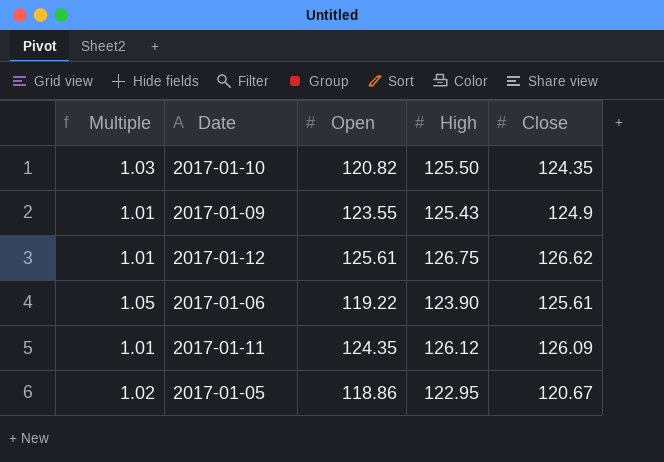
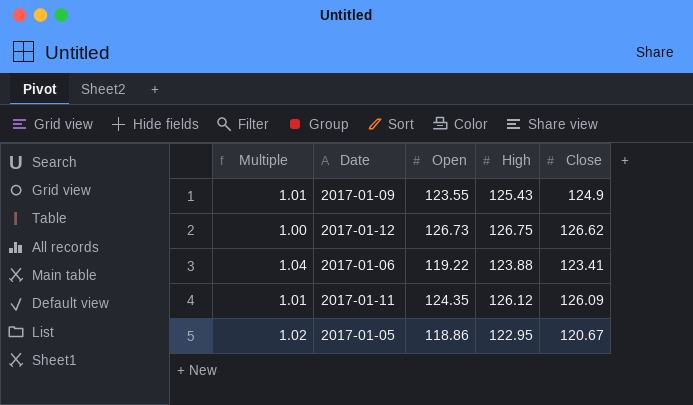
row 2017-01-10: 1.03 | 120.82 | 125.50 | 124.35 -> none
2017-01-12 | Multiple: 1.01 -> 1.00
2017-01-12 | Open: 125.61 -> 126.73
2017-01-06 | Multiple: 1.05 -> 1.04
2017-01-06 | High: 123.90 -> 123.88
2017-01-06 | Close: 125.61 -> 123.41

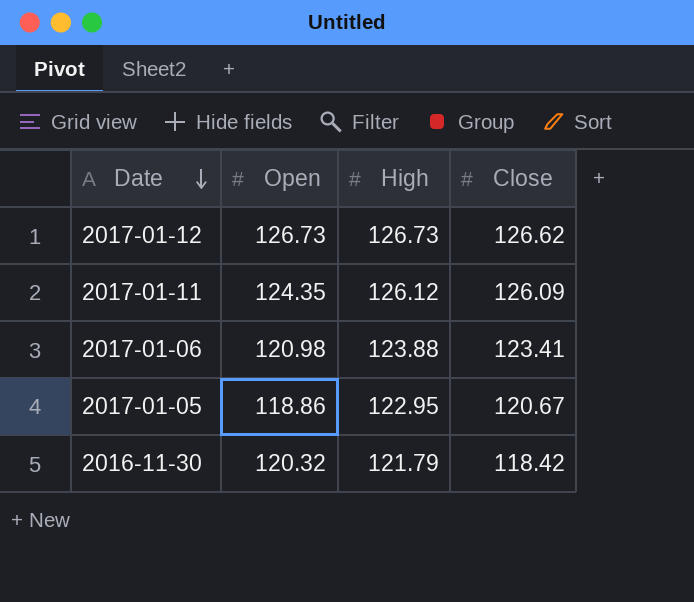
row order: none -> Date descending
column Multiple | formula: [Close] / [Open] -> none
row 2017-01-09: 1.01 | 123.55 | 125.43 | 124.9 -> none
2017-01-12 | High: 126.75 -> 126.73
2017-01-06 | Open: 119.22 -> 120.98
row 2016-11-30: none -> 120.32 | 121.79 | 118.42

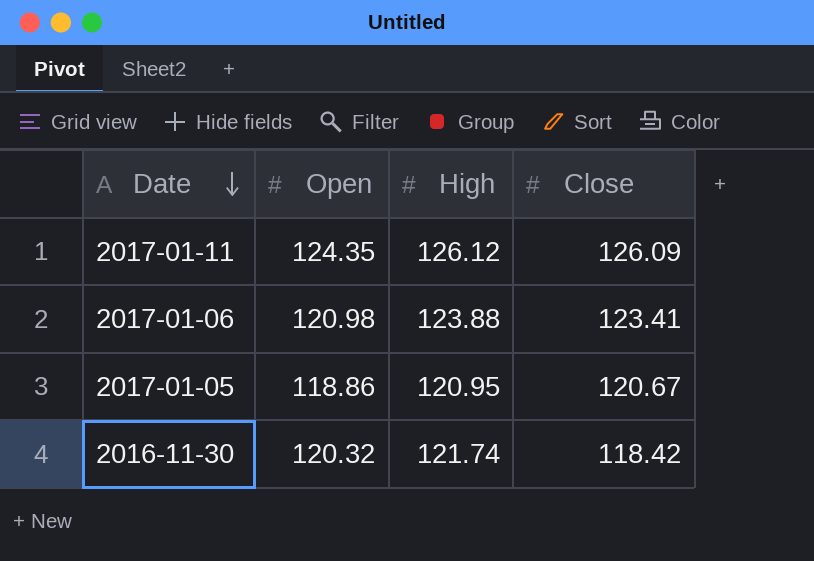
row 2017-01-12: 126.73 | 126.73 | 126.62 -> none
2017-01-05 | High: 122.95 -> 120.95
2016-11-30 | High: 121.79 -> 121.74

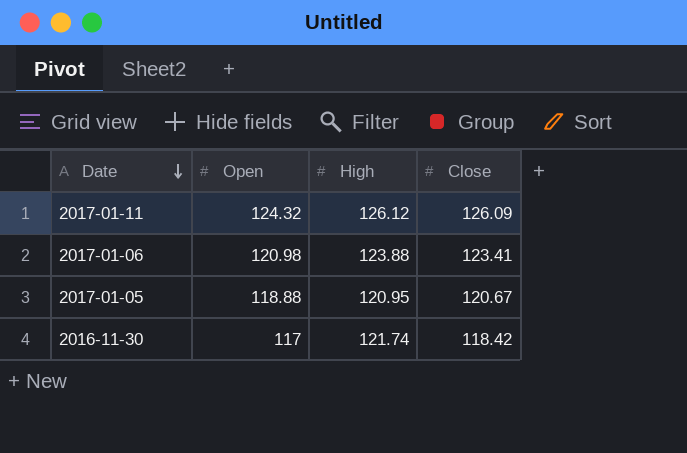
2017-01-11 | Open: 124.35 -> 124.32
2017-01-05 | Open: 118.86 -> 118.88
2016-11-30 | Open: 120.32 -> 117

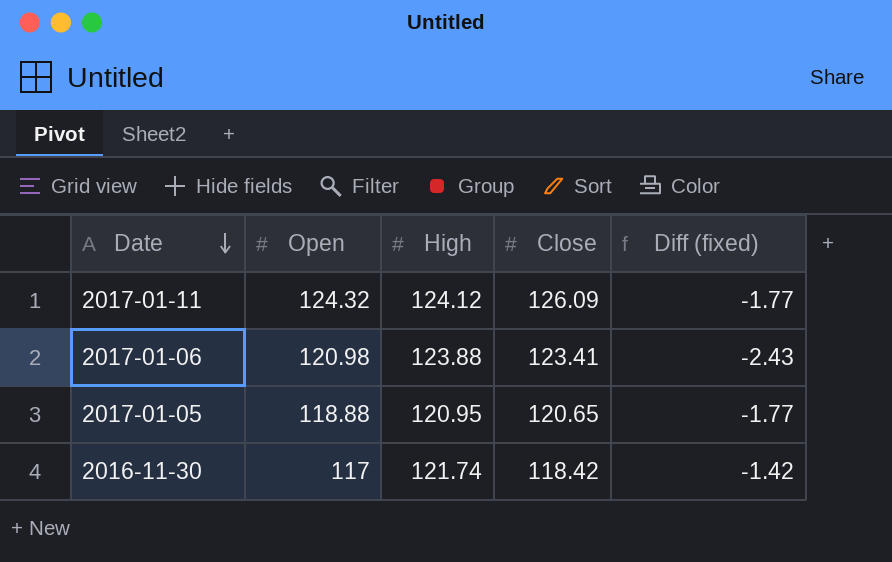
column Diff (fixed) | formula: none -> [Open] - [Close]
2017-01-11 | High: 126.12 -> 124.12
2017-01-05 | Close: 120.67 -> 120.65

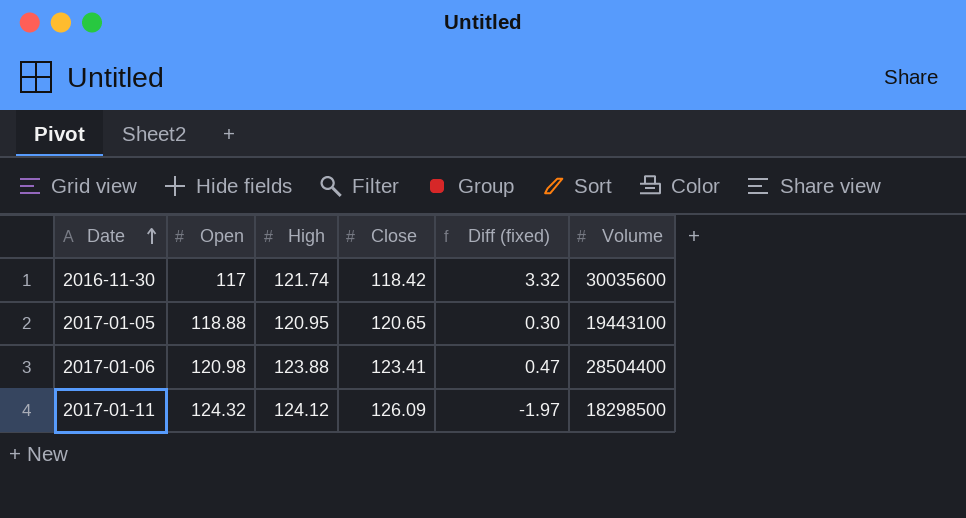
row order: Date descending -> Date ascending
column Diff (fixed) | formula: [Open] - [Close] -> [High] - [Close]
column Volume | position: none -> 6

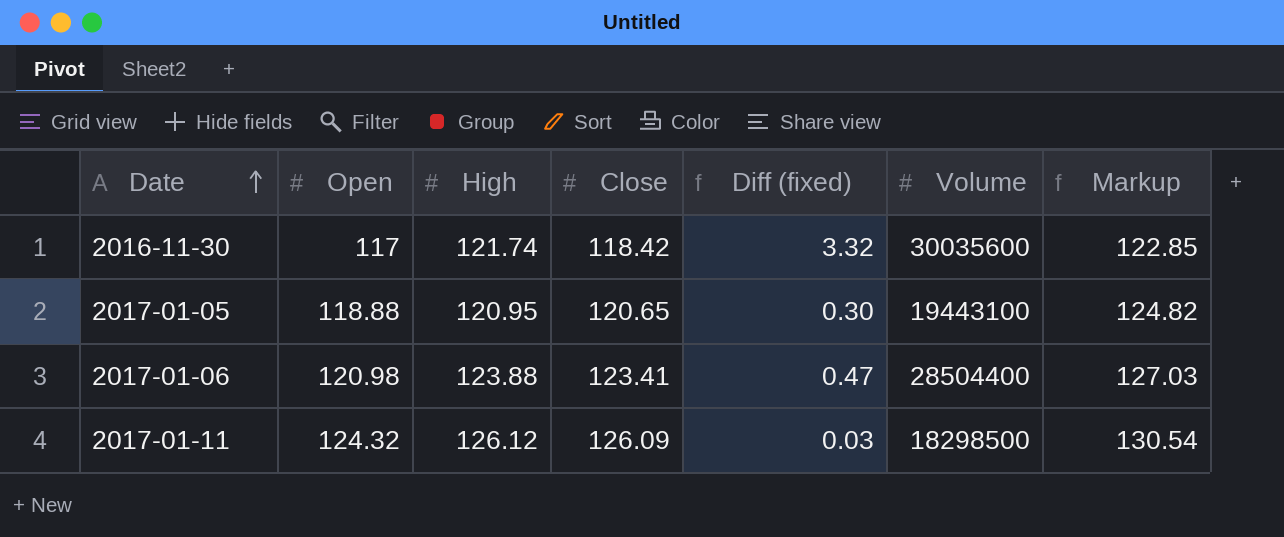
column Markup | formula: none -> [Open] * 1.05
2017-01-11 | High: 124.12 -> 126.12
2017-01-11 | Diff (fixed): -1.97 -> 0.03

